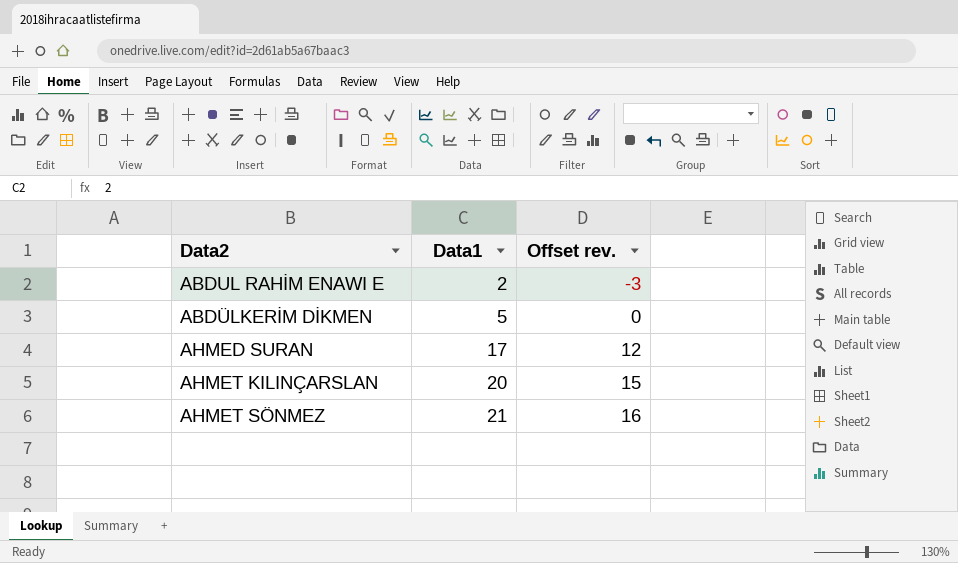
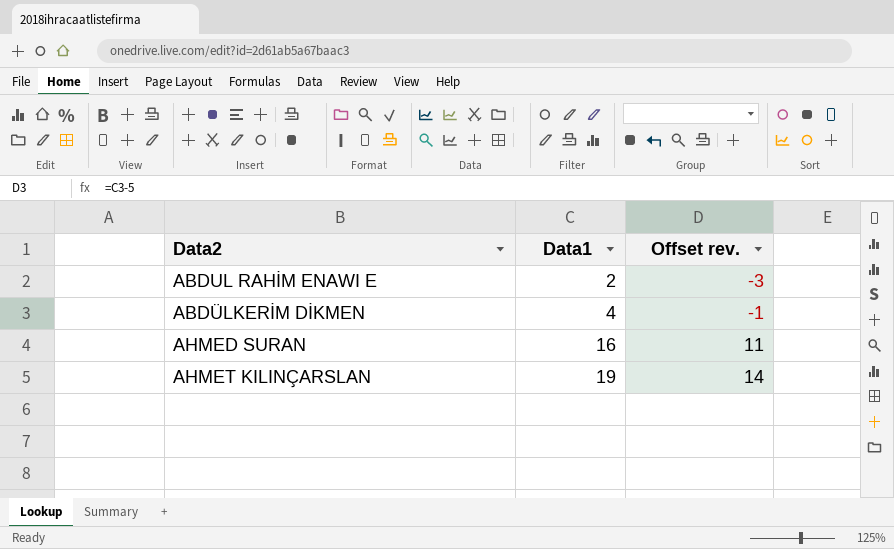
row AHMET SÖNMEZ: 21 | 16 -> none
ABDÜLKERİM DİKMEN | Data1: 5 -> 4
ABDÜLKERİM DİKMEN | Offset rev.: 0 -> -1
AHMED SURAN | Data1: 17 -> 16
AHMED SURAN | Offset rev.: 12 -> 11
AHMET KILINÇARSLAN | Data1: 20 -> 19
AHMET KILINÇARSLAN | Offset rev.: 15 -> 14

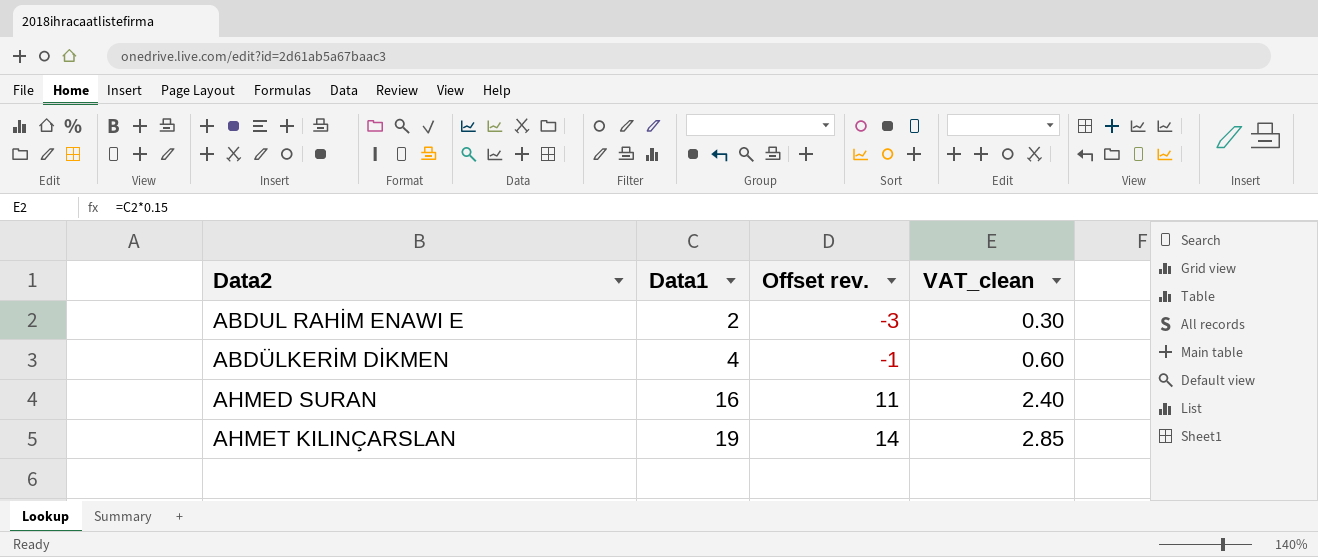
column VAT_clean | formula: none -> [Data1] * 0.15

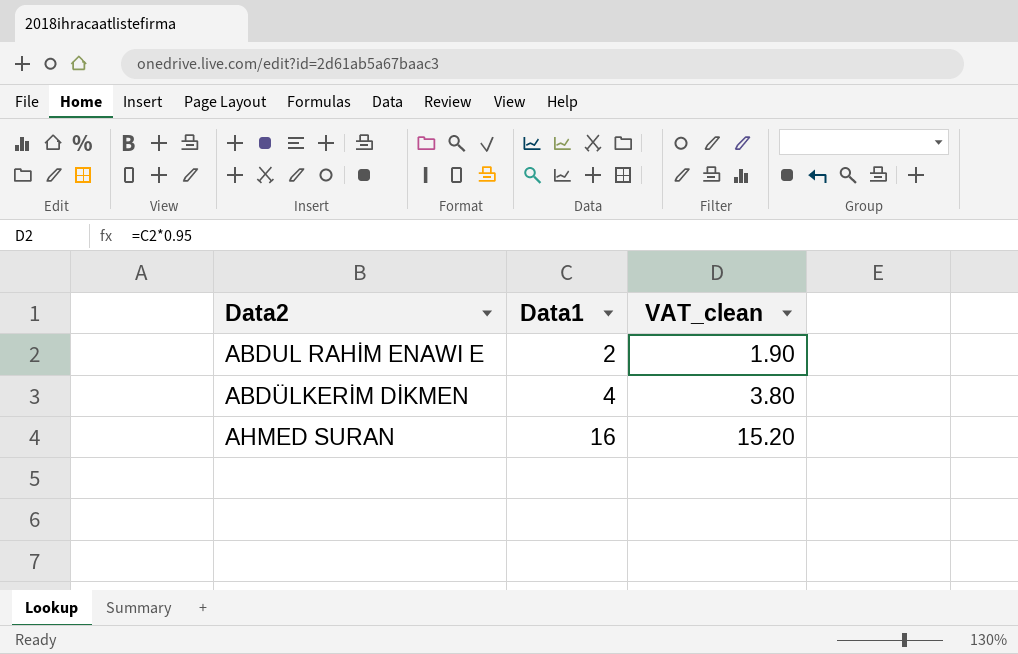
column Offset rev. | formula: [Data1] - 5 -> none
column VAT_clean | formula: [Data1] * 0.15 -> [Data1] * 0.95
row AHMET KILINÇARSLAN: 19 | 14 | 2.85 -> none

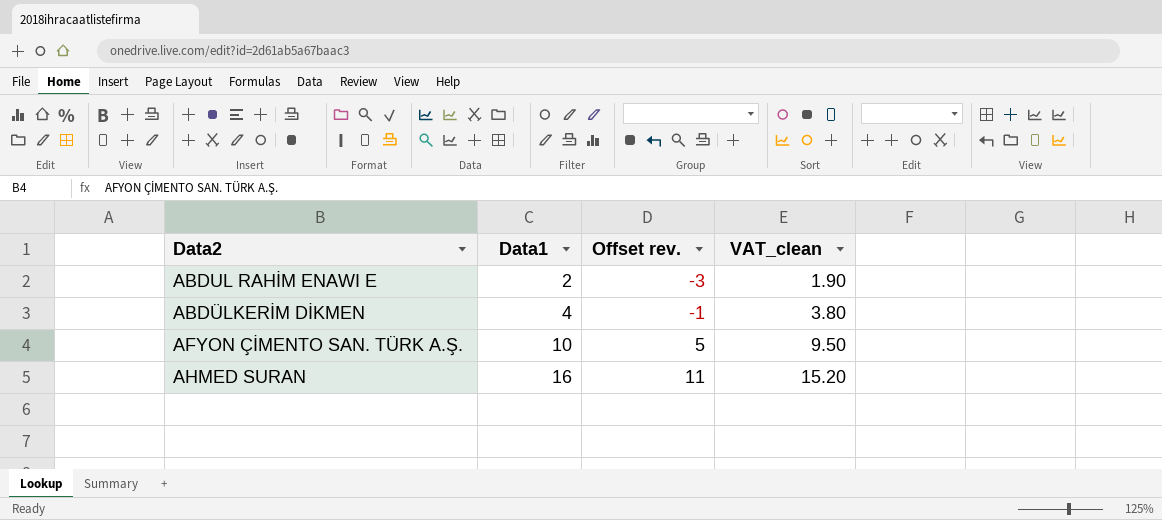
column Offset rev. | formula: none -> [Data1] - 5
row AFYON ÇİMENTO SAN. TÜRK A.Ş.: none -> 10 | 5 | 9.50

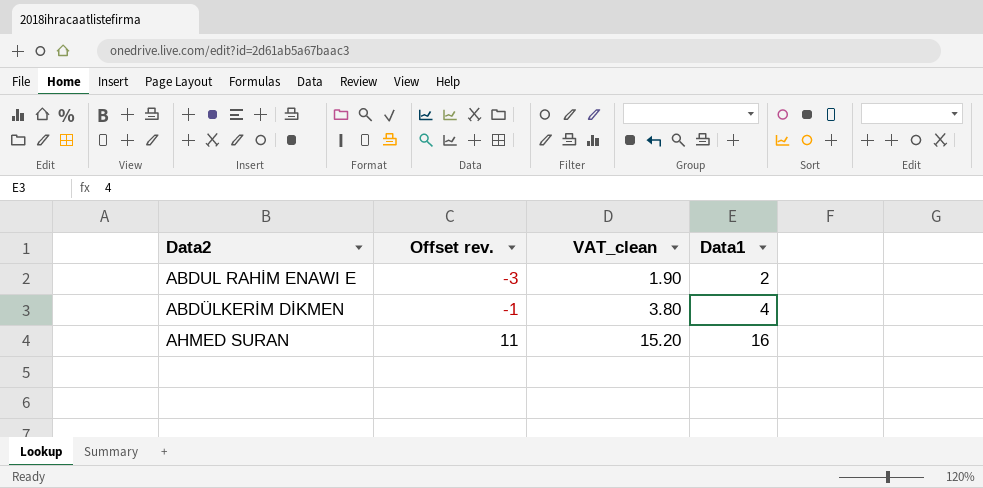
column Data1 | position: 2 -> 4
row AFYON ÇİMENTO SAN. TÜRK A.Ş.: 10 | 5 | 9.50 -> none

